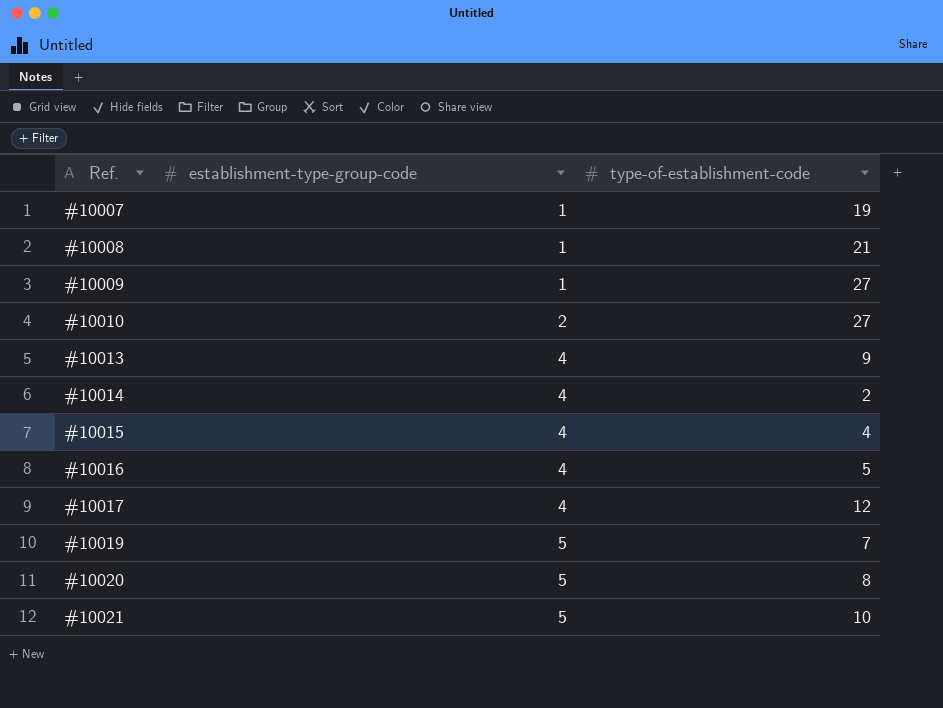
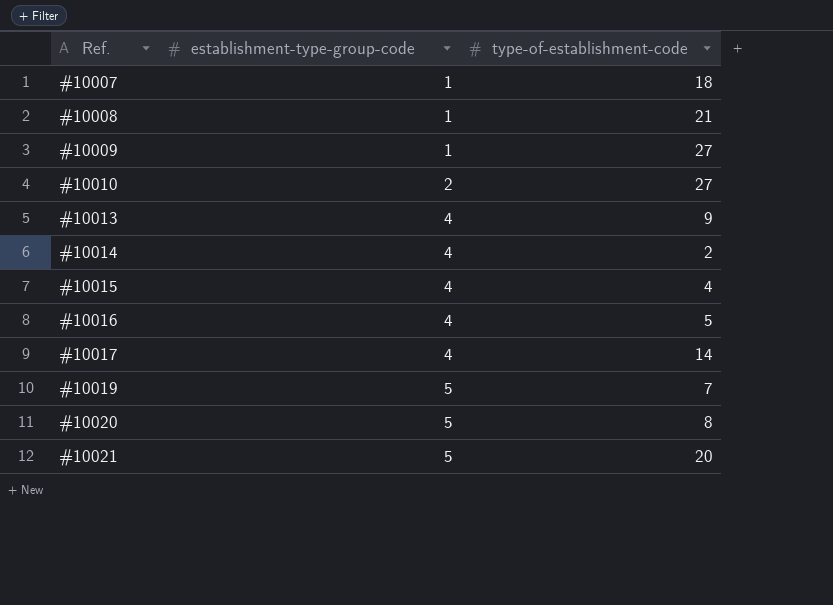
#10007 | type-of-establishment-code: 19 -> 18
#10017 | type-of-establishment-code: 12 -> 14
#10021 | type-of-establishment-code: 10 -> 20

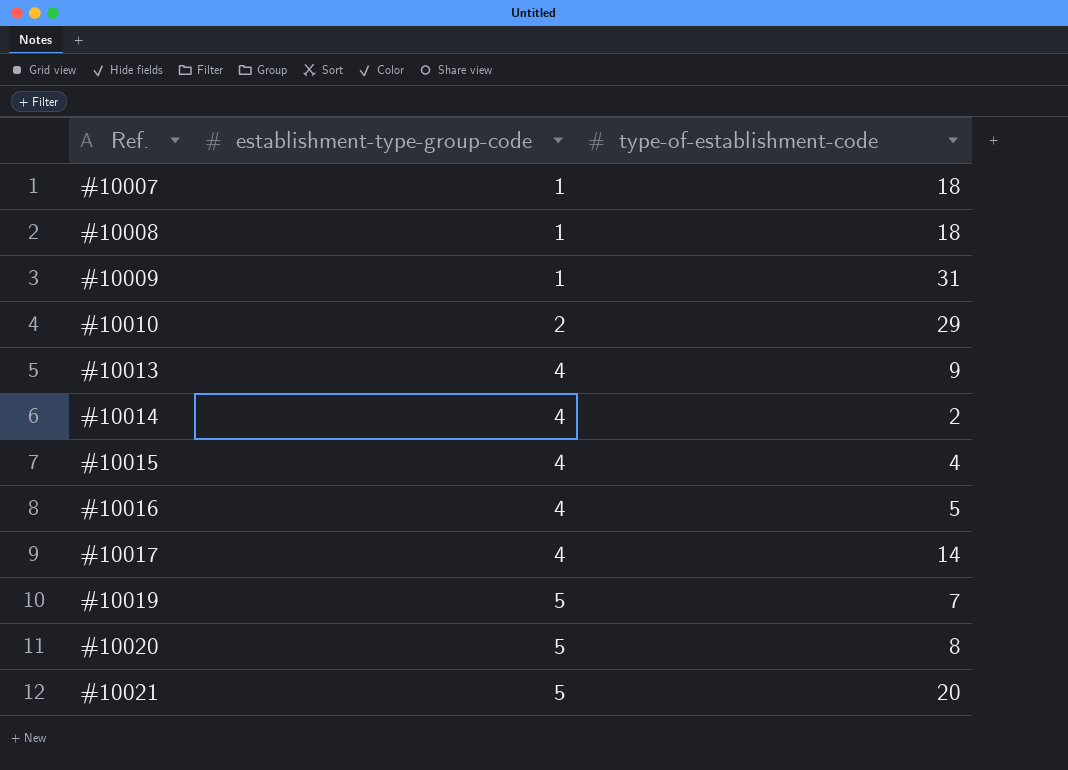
#10008 | type-of-establishment-code: 21 -> 18
#10009 | type-of-establishment-code: 27 -> 31
#10010 | type-of-establishment-code: 27 -> 29

